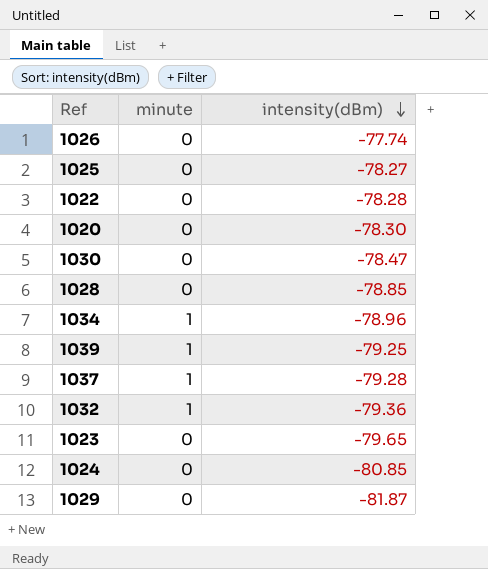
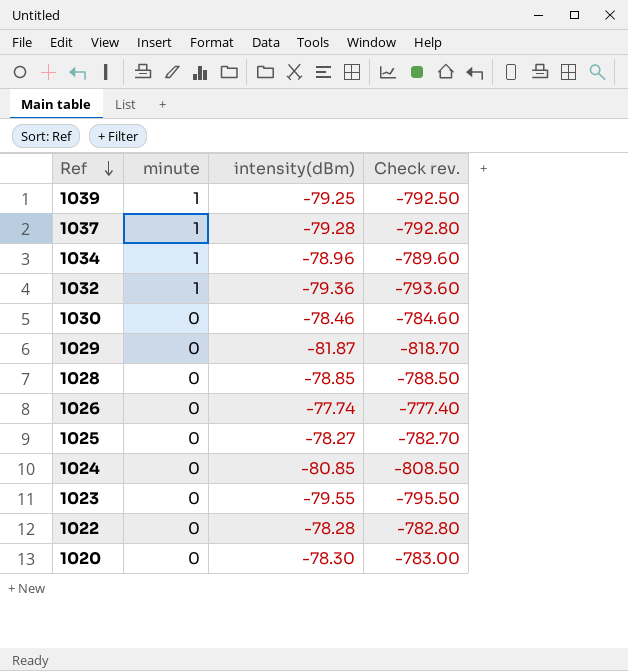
row order: intensity(dBm) descending -> Ref descending
column Check rev. | formula: none -> [intensity(dBm)] * 10
1030 | intensity(dBm): -78.47 -> -78.46
1023 | intensity(dBm): -79.65 -> -79.55

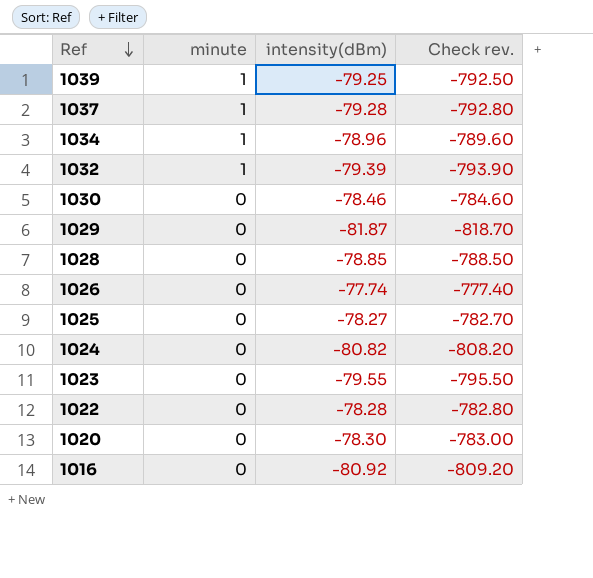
1032 | intensity(dBm): -79.36 -> -79.39
1032 | Check rev.: -793.60 -> -793.90
1024 | intensity(dBm): -80.85 -> -80.82
1024 | Check rev.: -808.50 -> -808.20
row 1016: none -> 0 | -80.92 | -809.20

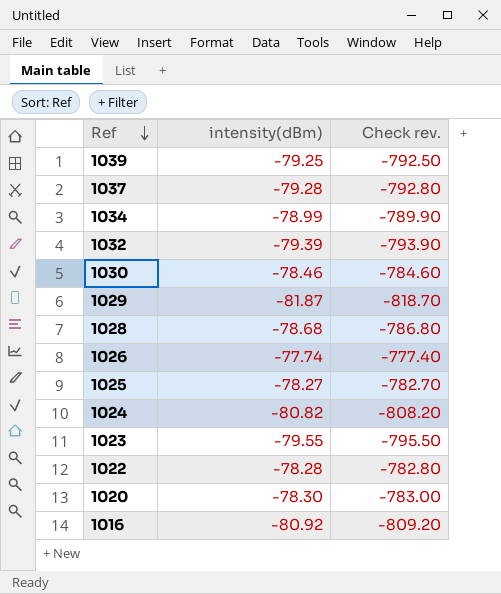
column minute | position: 2 -> none
1034 | intensity(dBm): -78.96 -> -78.99
1034 | Check rev.: -789.60 -> -789.90
1028 | intensity(dBm): -78.85 -> -78.68
1028 | Check rev.: -788.50 -> -786.80

